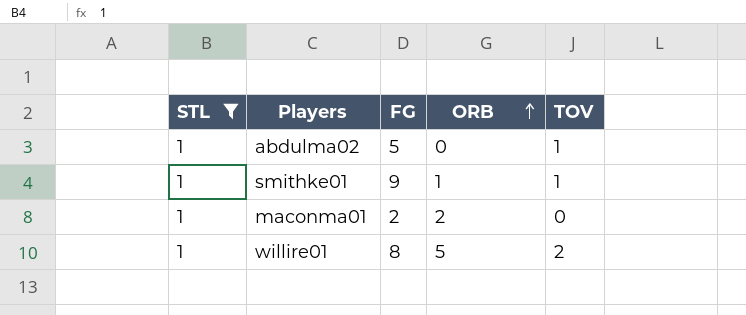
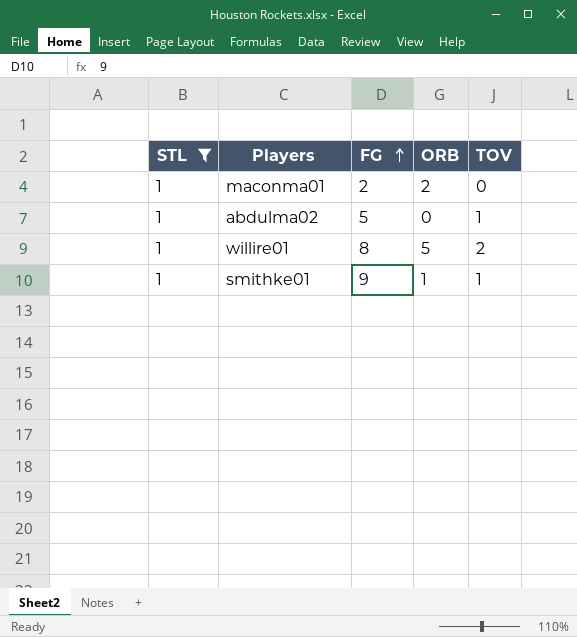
row order: ORB ascending -> FG ascending

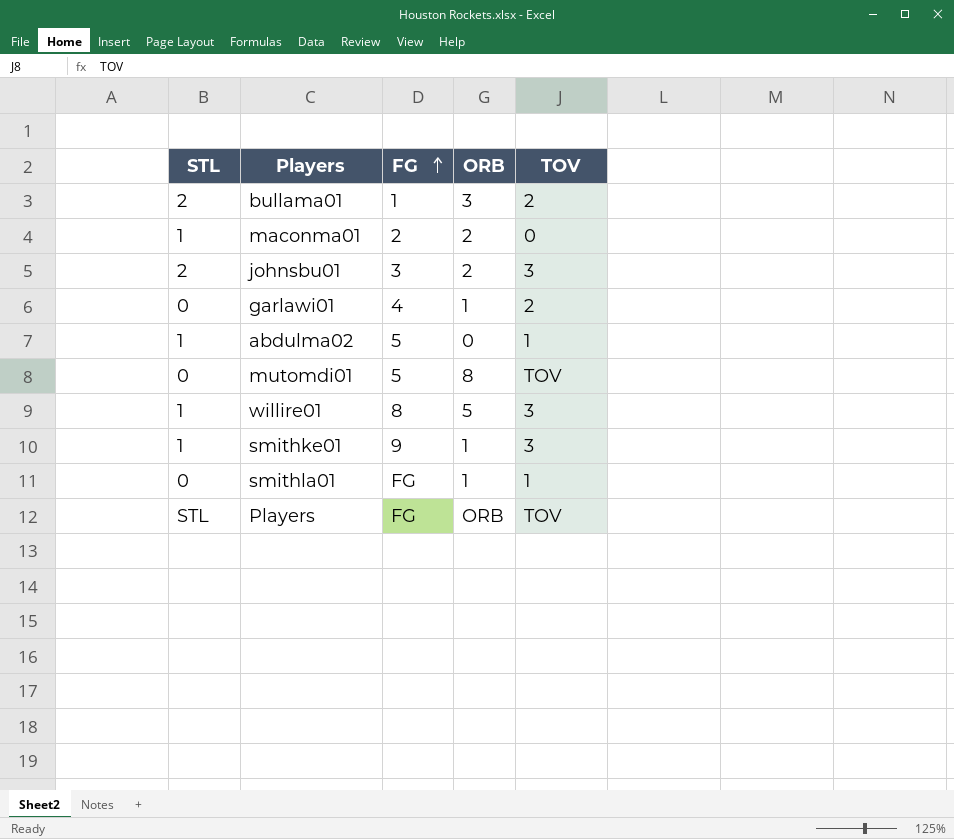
filter: STL = 1 -> none
willire01 | TOV: 2 -> 3
smithke01 | TOV: 1 -> 3

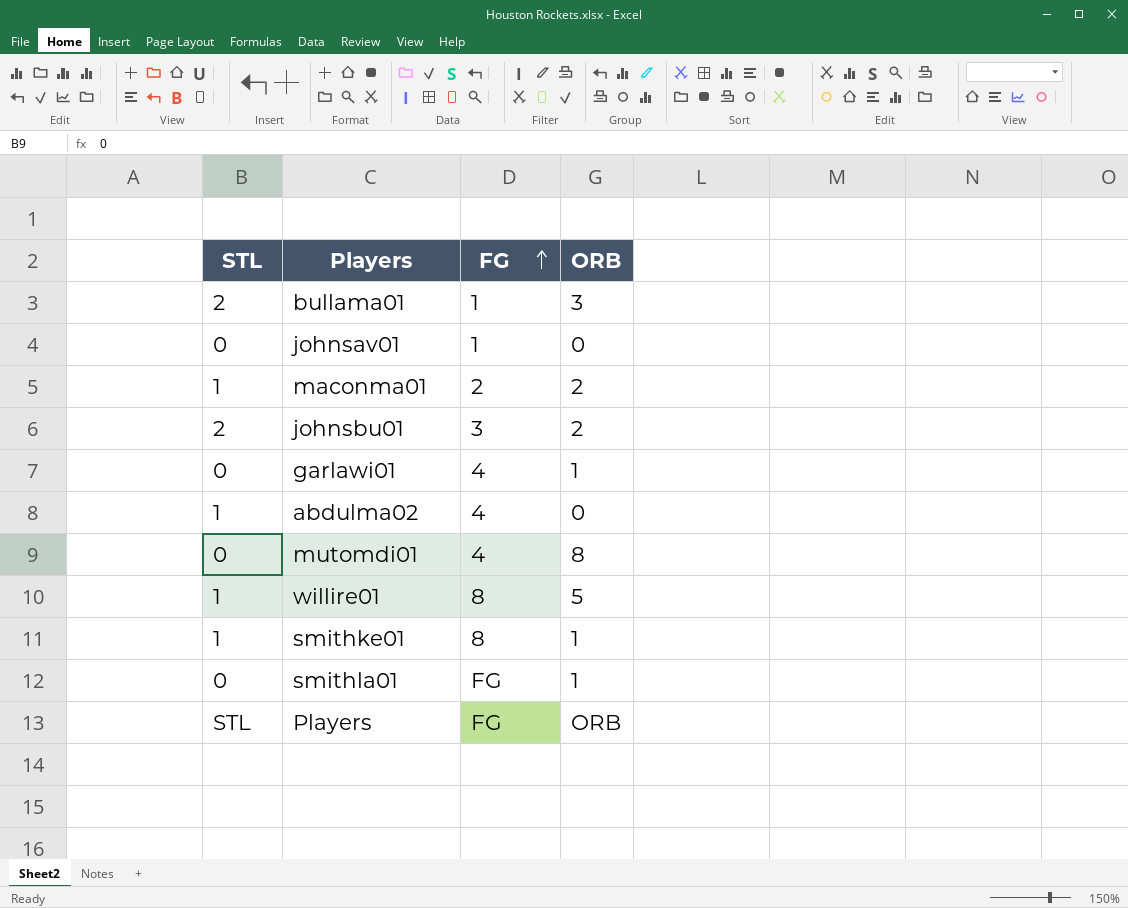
column TOV | position: 5 -> none
row johnsav01: none -> 0 | 1 | 0
abdulma02 | FG: 5 -> 4
mutomdi01 | FG: 5 -> 4
smithke01 | FG: 9 -> 8

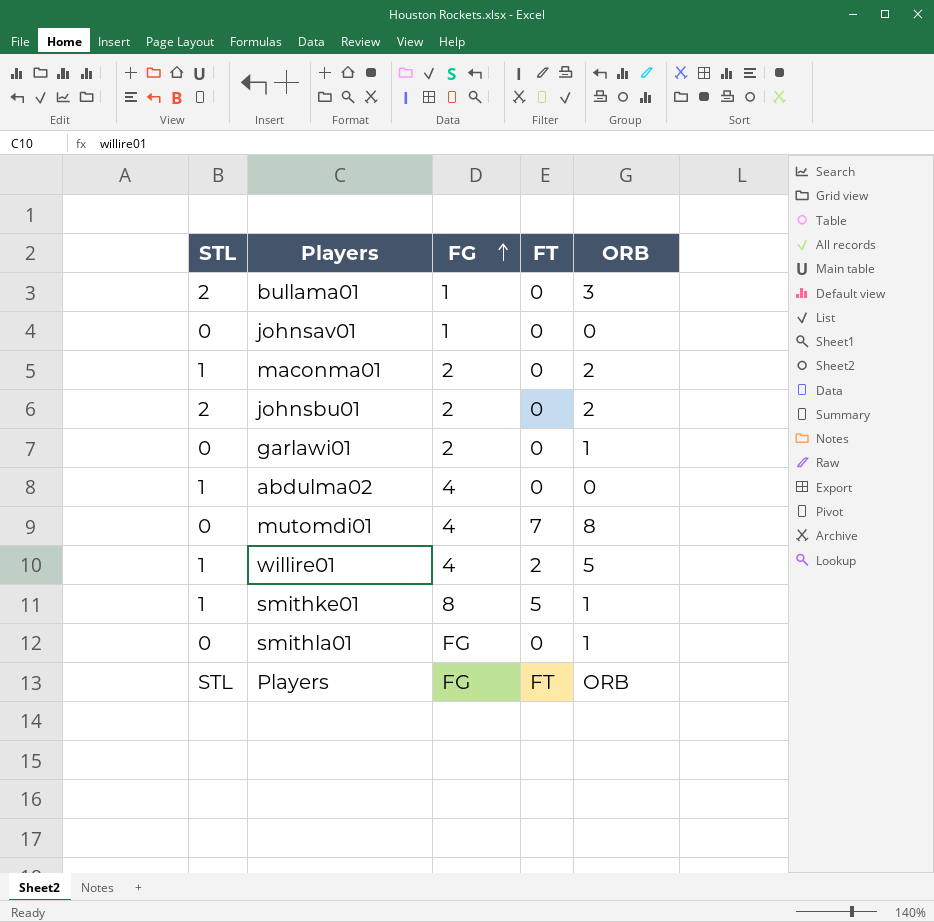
column FT | position: none -> 4
johnsbu01 | FG: 3 -> 2
garlawi01 | FG: 4 -> 2
willire01 | FG: 8 -> 4

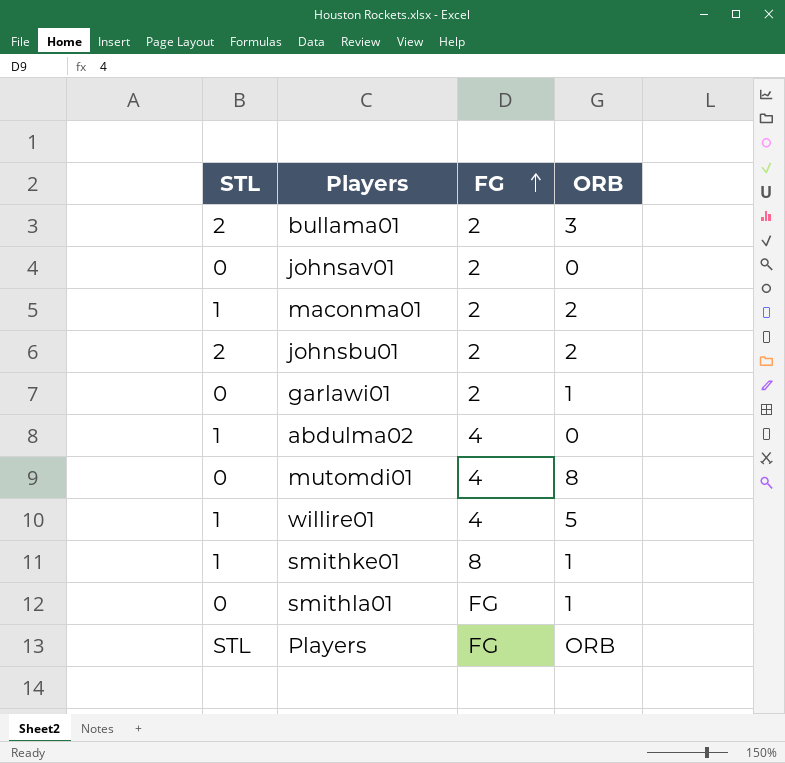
column FT | position: 4 -> none
bullama01 | FG: 1 -> 2
johnsav01 | FG: 1 -> 2

